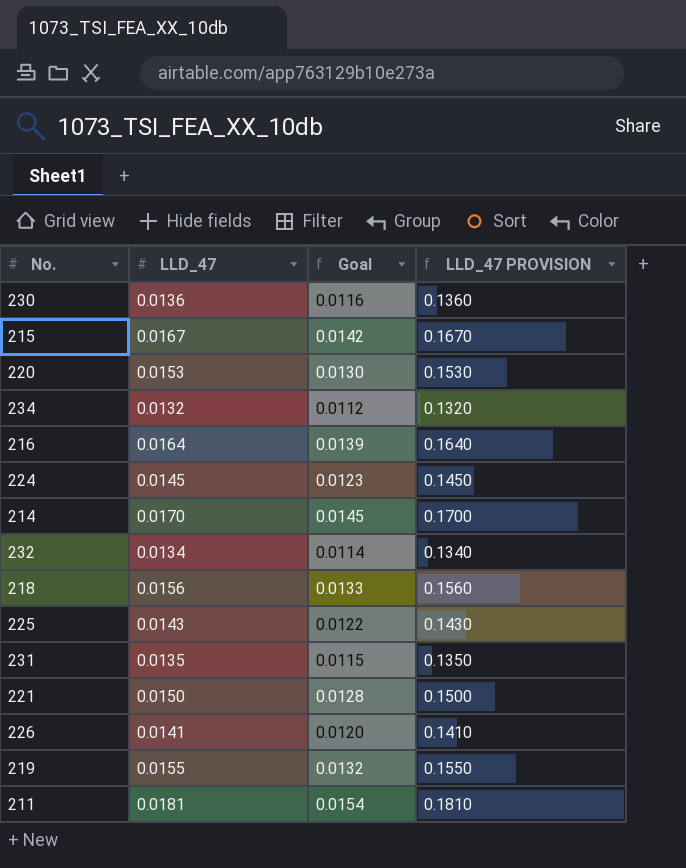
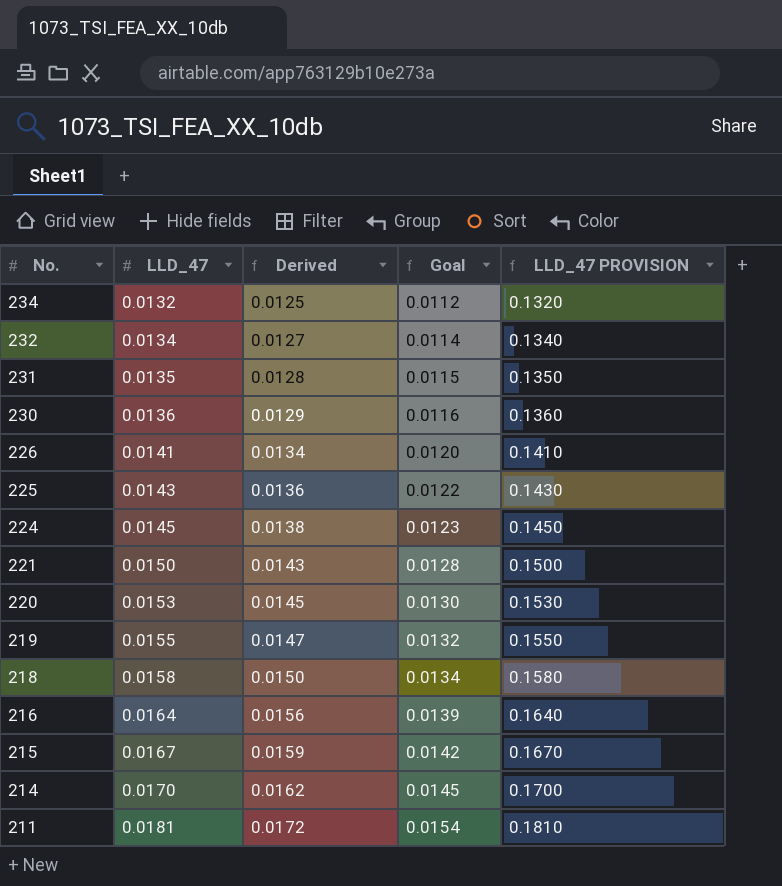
row order: none -> No. descending
column Derived | formula: none -> [LLD_47] * 0.95
218 | LLD_47: 0.0156 -> 0.0158
218 | Goal: 0.0133 -> 0.0134
218 | LLD_47 PROVISION: 0.1560 -> 0.1580

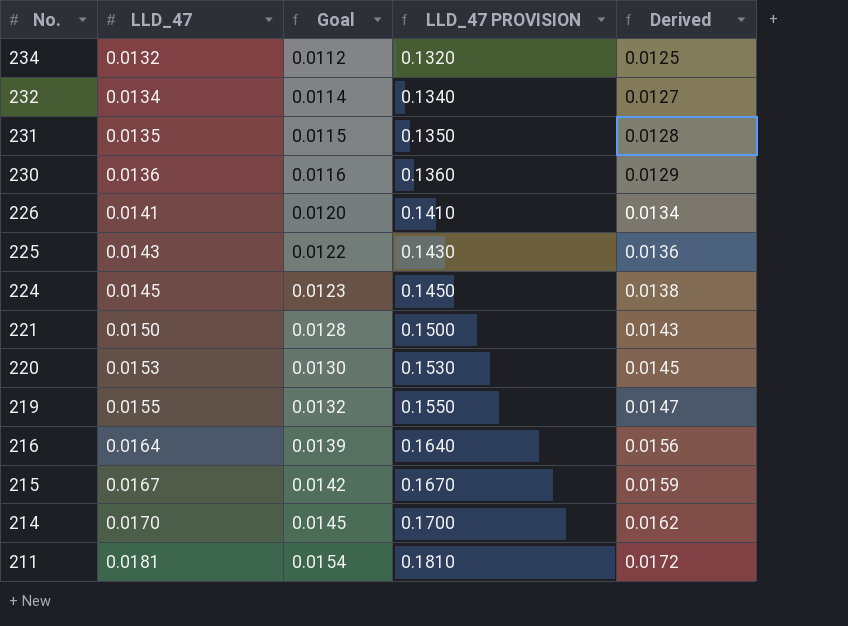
column Derived | position: 3 -> 5
row 218: 0.0158 | 0.0150 | 0.0134 | 0.1580 -> none

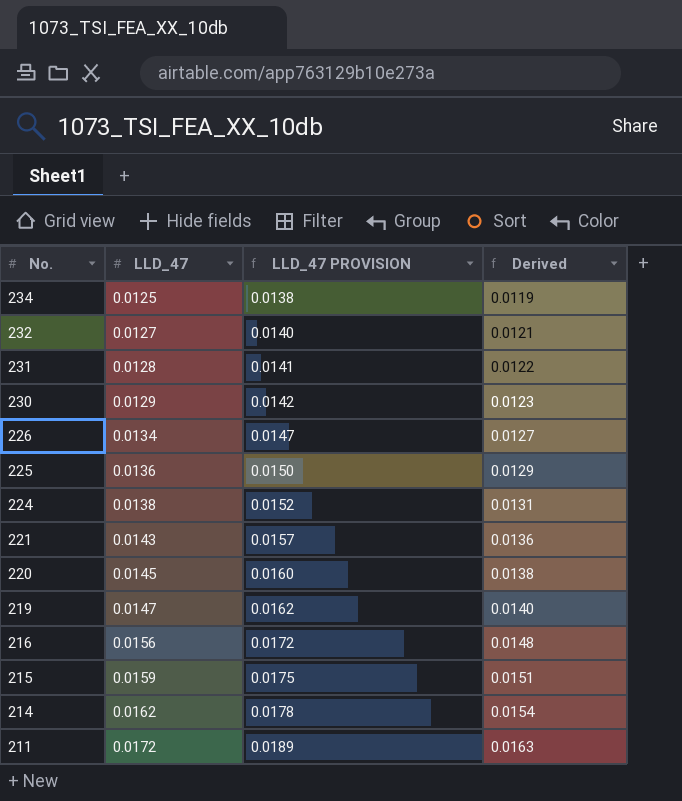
column Goal | formula: [LLD_47] * 0.85 -> none
column LLD_47 PROVISION | formula: [LLD_47] * 10 -> [LLD_47] * 1.1
234 | LLD_47: 0.0132 -> 0.0125
234 | Derived: 0.0125 -> 0.0119
232 | LLD_47: 0.0134 -> 0.0127
232 | Derived: 0.0127 -> 0.0121
231 | LLD_47: 0.0135 -> 0.0128
231 | Derived: 0.0128 -> 0.0122
230 | LLD_47: 0.0136 -> 0.0129
230 | Derived: 0.0129 -> 0.0123
226 | LLD_47: 0.0141 -> 0.0134
226 | Derived: 0.0134 -> 0.0127
225 | LLD_47: 0.0143 -> 0.0136
225 | Derived: 0.0136 -> 0.0129
224 | LLD_47: 0.0145 -> 0.0138
224 | Derived: 0.0138 -> 0.0131
221 | LLD_47: 0.0150 -> 0.0143
221 | Derived: 0.0143 -> 0.0136
220 | LLD_47: 0.0153 -> 0.0145
220 | Derived: 0.0145 -> 0.0138
219 | LLD_47: 0.0155 -> 0.0147
219 | Derived: 0.0147 -> 0.0140
216 | LLD_47: 0.0164 -> 0.0156
216 | Derived: 0.0156 -> 0.0148
215 | LLD_47: 0.0167 -> 0.0159
215 | Derived: 0.0159 -> 0.0151
214 | LLD_47: 0.0170 -> 0.0162
214 | Derived: 0.0162 -> 0.0154
211 | LLD_47: 0.0181 -> 0.0172
211 | Derived: 0.0172 -> 0.0163

